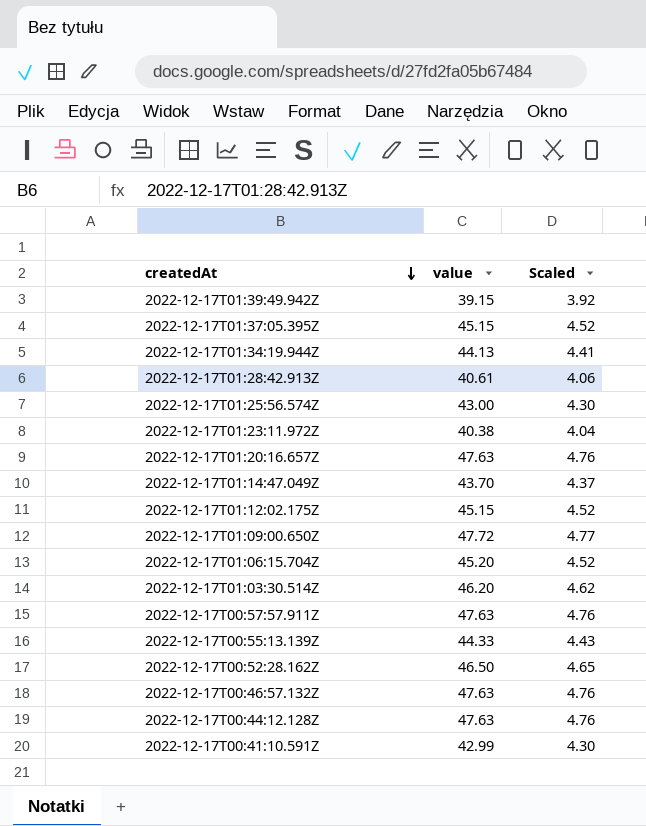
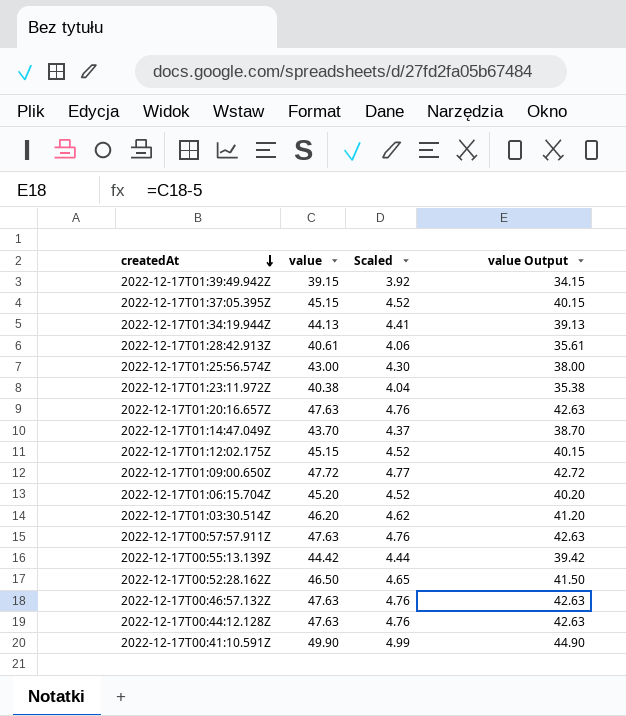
column value Output | formula: none -> [value] - 5
2022-12-17T00:55:13.139Z | value: 44.33 -> 44.42
2022-12-17T00:55:13.139Z | Scaled: 4.43 -> 4.44
2022-12-17T00:41:10.591Z | value: 42.99 -> 49.90
2022-12-17T00:41:10.591Z | Scaled: 4.30 -> 4.99

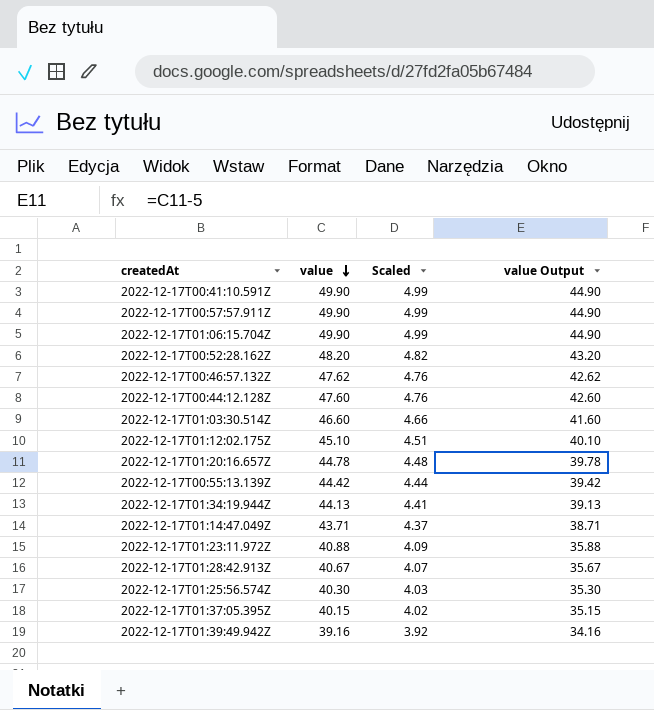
row order: createdAt descending -> value descending
row 2022-12-17T01:09:00.650Z: 47.72 | 4.77 | 42.72 -> none
2022-12-17T00:57:57.911Z | value: 47.63 -> 49.90
2022-12-17T00:57:57.911Z | Scaled: 4.76 -> 4.99
2022-12-17T00:57:57.911Z | value Output: 42.63 -> 44.90
2022-12-17T01:06:15.704Z | value: 45.20 -> 49.90
2022-12-17T01:06:15.704Z | Scaled: 4.52 -> 4.99
2022-12-17T01:06:15.704Z | value Output: 40.20 -> 44.90
2022-12-17T00:52:28.162Z | value: 46.50 -> 48.20
2022-12-17T00:52:28.162Z | Scaled: 4.65 -> 4.82
2022-12-17T00:52:28.162Z | value Output: 41.50 -> 43.20
2022-12-17T00:46:57.132Z | value: 47.63 -> 47.62
2022-12-17T00:46:57.132Z | value Output: 42.63 -> 42.62
2022-12-17T00:44:12.128Z | value: 47.63 -> 47.60
2022-12-17T00:44:12.128Z | value Output: 42.63 -> 42.60
2022-12-17T01:03:30.514Z | value: 46.20 -> 46.60
2022-12-17T01:03:30.514Z | Scaled: 4.62 -> 4.66
2022-12-17T01:03:30.514Z | value Output: 41.20 -> 41.60
2022-12-17T01:12:02.175Z | value: 45.15 -> 45.10
2022-12-17T01:12:02.175Z | Scaled: 4.52 -> 4.51
2022-12-17T01:12:02.175Z | value Output: 40.15 -> 40.10
2022-12-17T01:20:16.657Z | value: 47.63 -> 44.78
2022-12-17T01:20:16.657Z | Scaled: 4.76 -> 4.48
2022-12-17T01:20:16.657Z | value Output: 42.63 -> 39.78
2022-12-17T01:14:47.049Z | value: 43.70 -> 43.71
2022-12-17T01:14:47.049Z | value Output: 38.70 -> 38.71
2022-12-17T01:23:11.972Z | value: 40.38 -> 40.88
2022-12-17T01:23:11.972Z | Scaled: 4.04 -> 4.09
2022-12-17T01:23:11.972Z | value Output: 35.38 -> 35.88
2022-12-17T01:28:42.913Z | value: 40.61 -> 40.67
2022-12-17T01:28:42.913Z | Scaled: 4.06 -> 4.07
2022-12-17T01:28:42.913Z | value Output: 35.61 -> 35.67
2022-12-17T01:25:56.574Z | value: 43.00 -> 40.30
2022-12-17T01:25:56.574Z | Scaled: 4.30 -> 4.03
2022-12-17T01:25:56.574Z | value Output: 38.00 -> 35.30
2022-12-17T01:37:05.395Z | value: 45.15 -> 40.15
2022-12-17T01:37:05.395Z | Scaled: 4.52 -> 4.02
2022-12-17T01:37:05.395Z | value Output: 40.15 -> 35.15
2022-12-17T01:39:49.942Z | value: 39.15 -> 39.16
2022-12-17T01:39:49.942Z | value Output: 34.15 -> 34.16

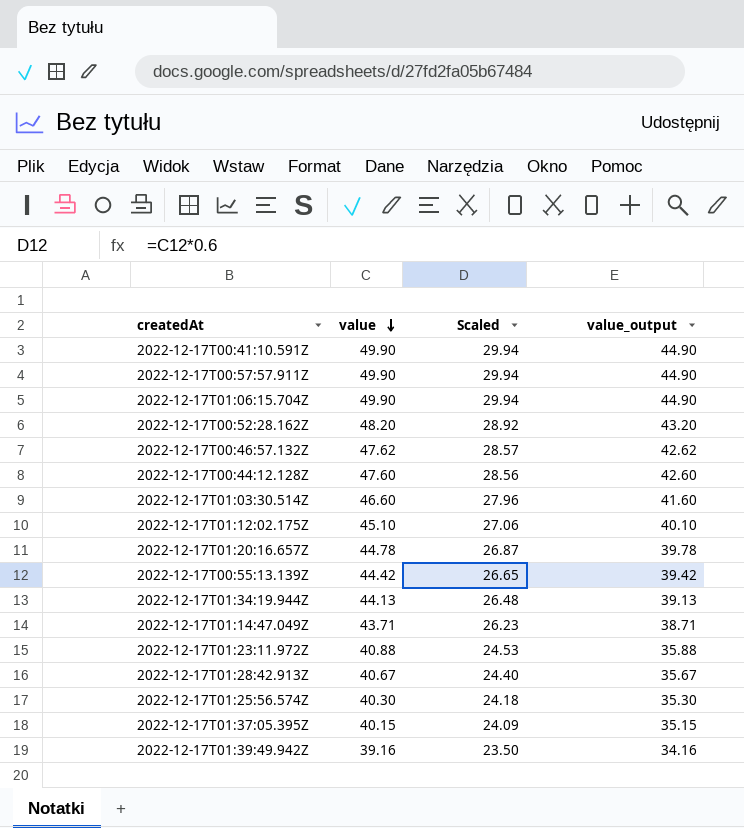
column Scaled | formula: [value] * 0.1 -> [value] * 0.6
column name: value Output -> value_output

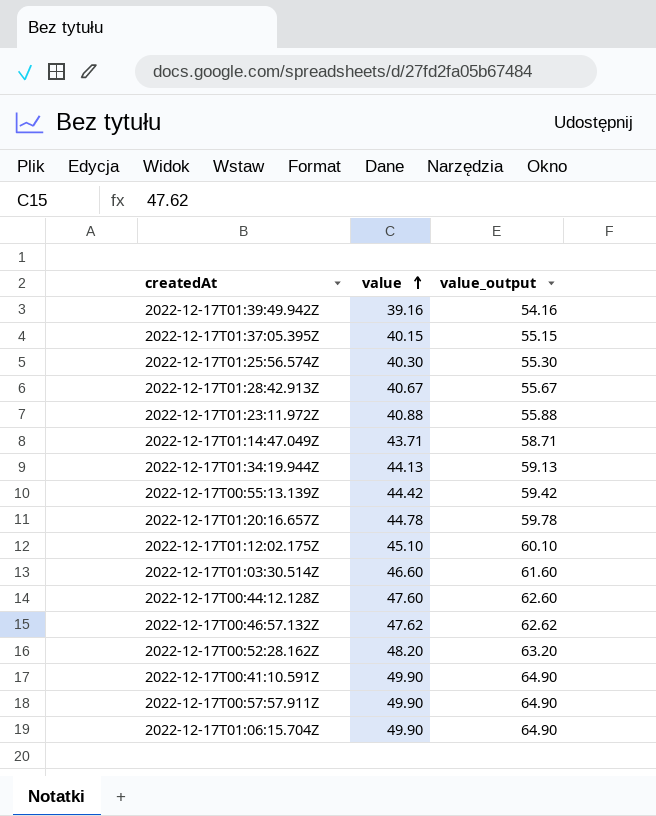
row order: value descending -> value ascending
column Scaled | formula: [value] * 0.6 -> none
column value_output | formula: [value] - 5 -> [value] + 15

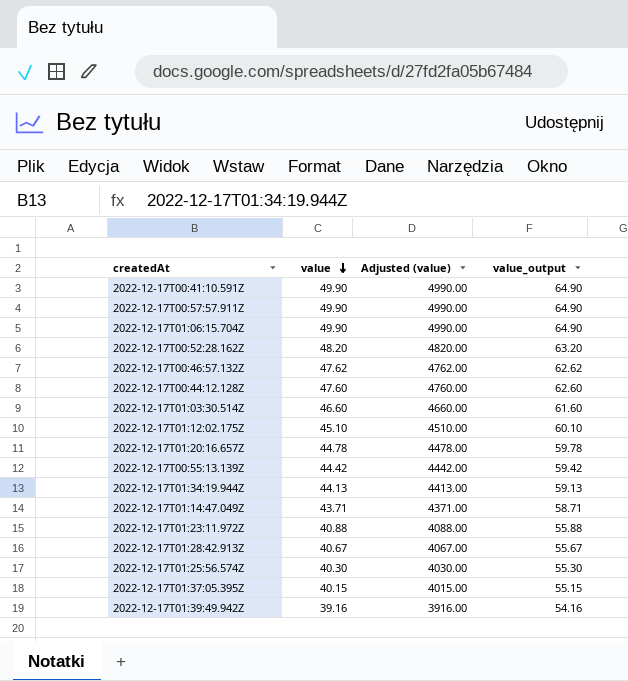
row order: value ascending -> value descending
column Adjusted (value) | formula: none -> [value] * 100

